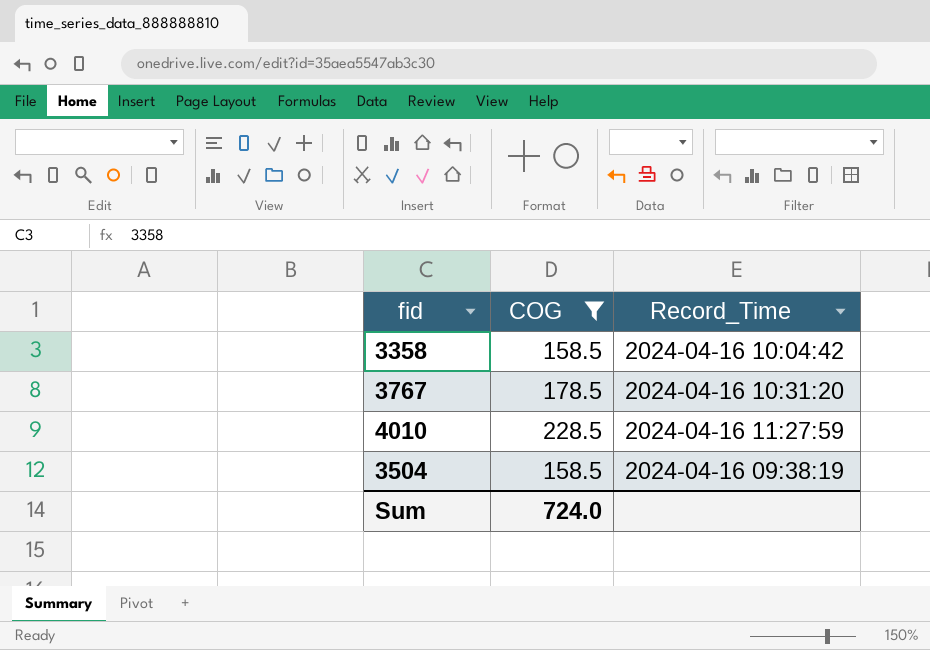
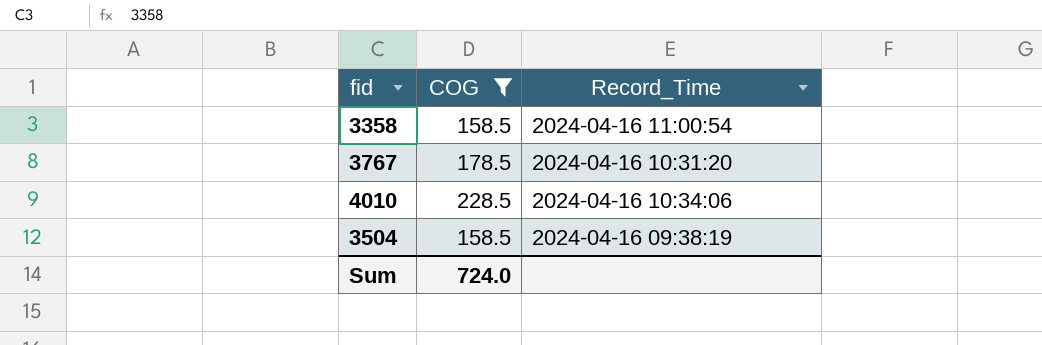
3358 | Record_Time: 2024-04-16 10:04:42 -> 2024-04-16 11:00:54
4010 | Record_Time: 2024-04-16 11:27:59 -> 2024-04-16 10:34:06

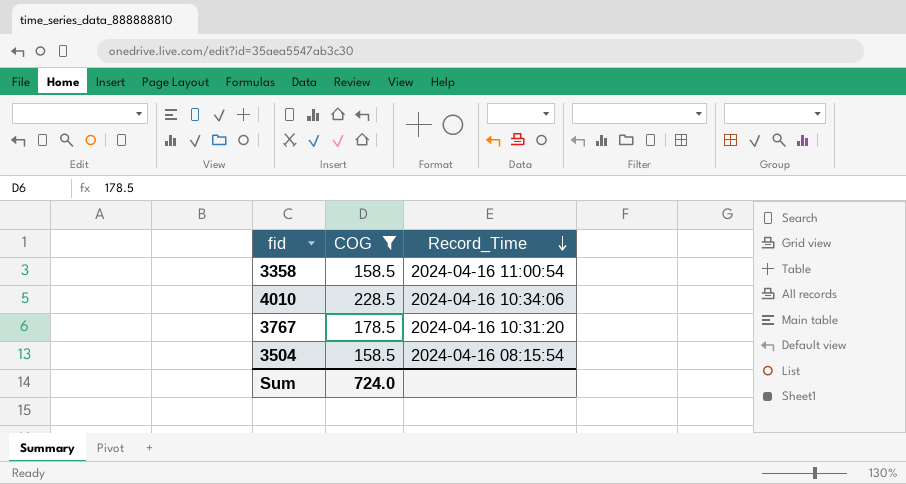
row order: none -> Record_Time descending
3504 | Record_Time: 2024-04-16 09:38:19 -> 2024-04-16 08:15:54

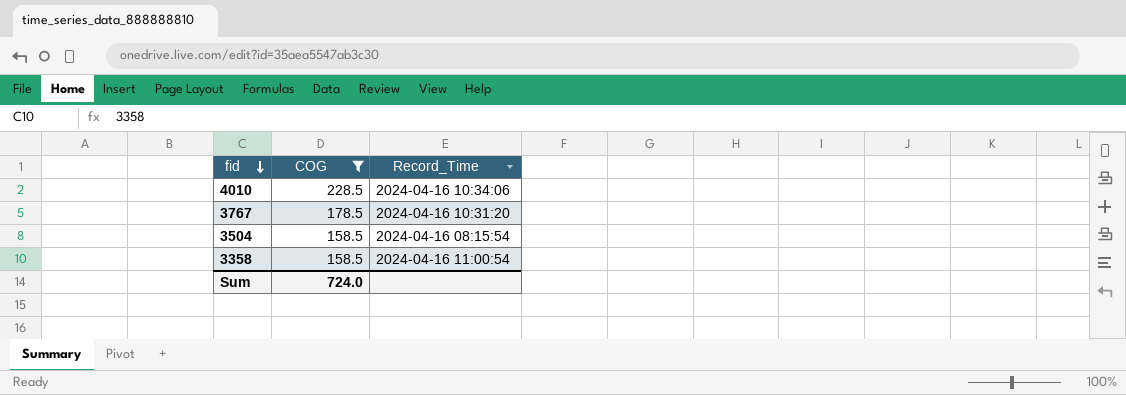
row order: Record_Time descending -> fid descending

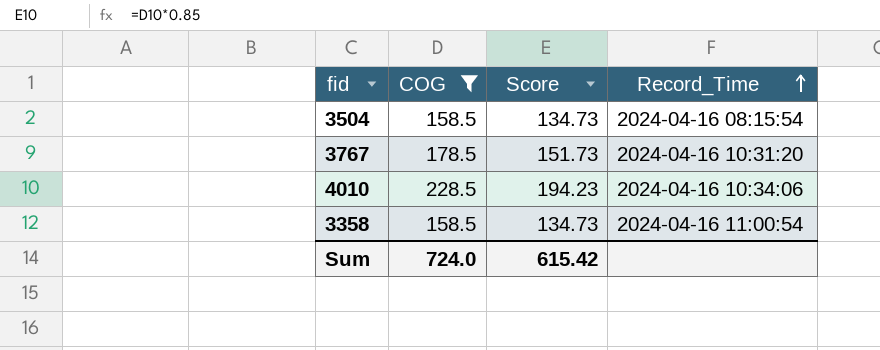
row order: fid descending -> Record_Time ascending
column Score | formula: none -> [COG] * 0.85

